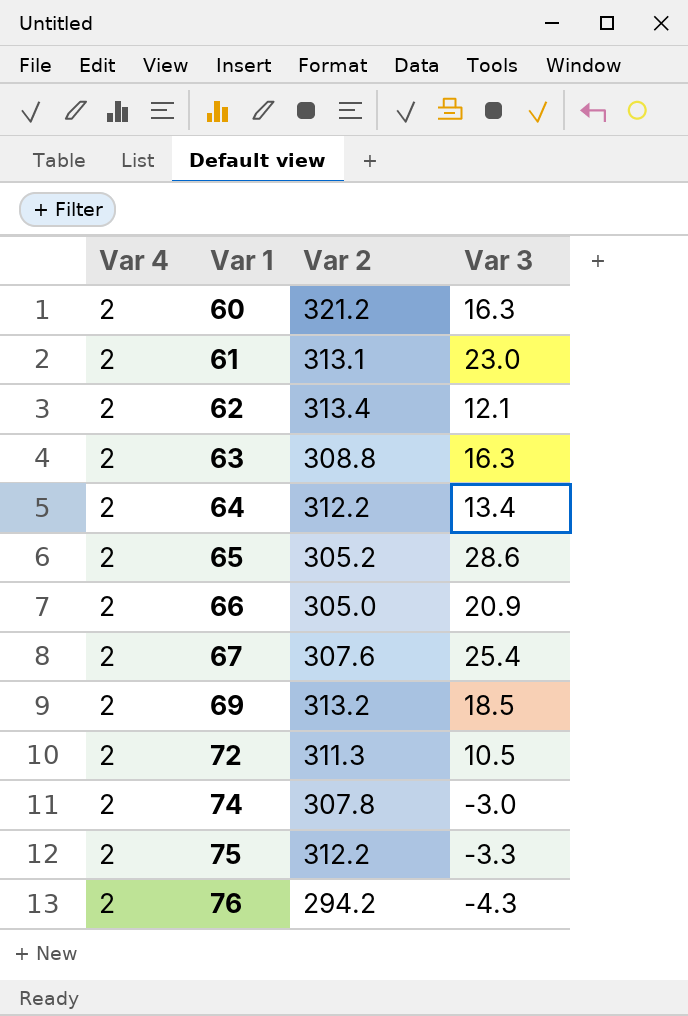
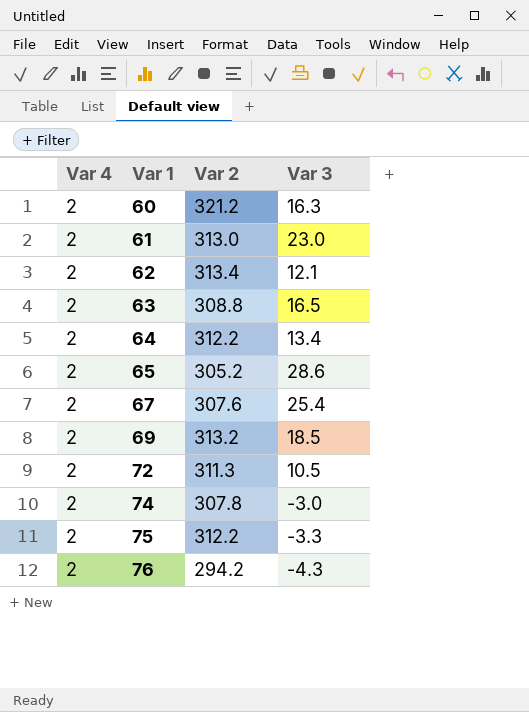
row 66: 2 | 305.0 | 20.9 -> none
61 | Var 2: 313.1 -> 313.0
63 | Var 3: 16.3 -> 16.5

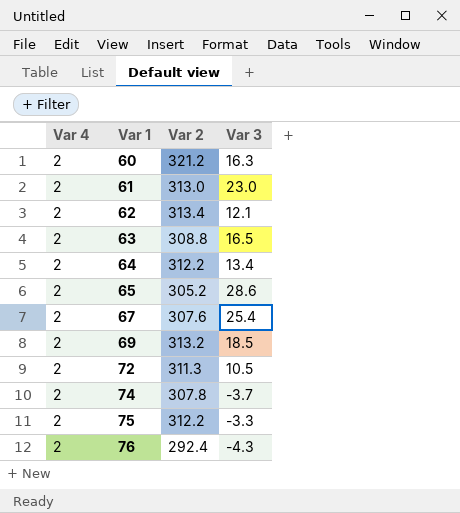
74 | Var 3: -3.0 -> -3.7
76 | Var 2: 294.2 -> 292.4

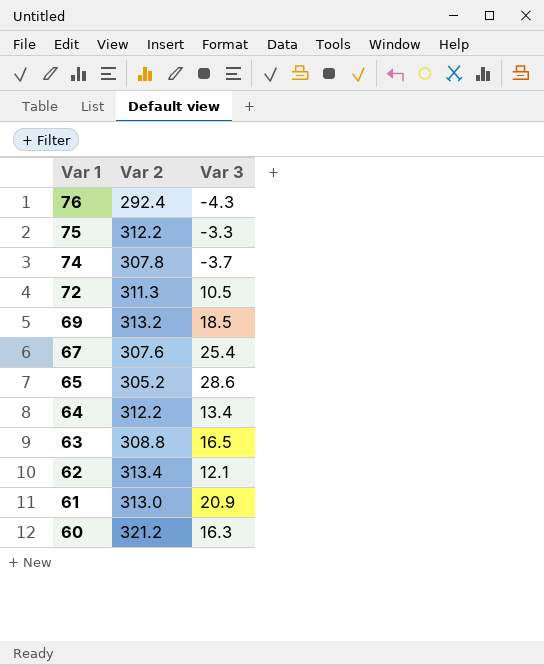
row order: Var 1 ascending -> Var 1 descending
column Var 4 | position: 1 -> none
61 | Var 3: 23.0 -> 20.9

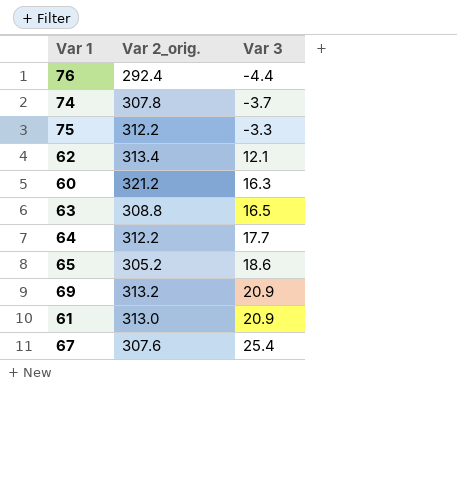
row order: Var 1 descending -> Var 3 ascending
column name: Var 2 -> Var 2_orig.
row 72: 311.3 | 10.5 -> none
76 | Var 3: -4.3 -> -4.4
64 | Var 3: 13.4 -> 17.7
65 | Var 3: 28.6 -> 18.6
69 | Var 3: 18.5 -> 20.9

